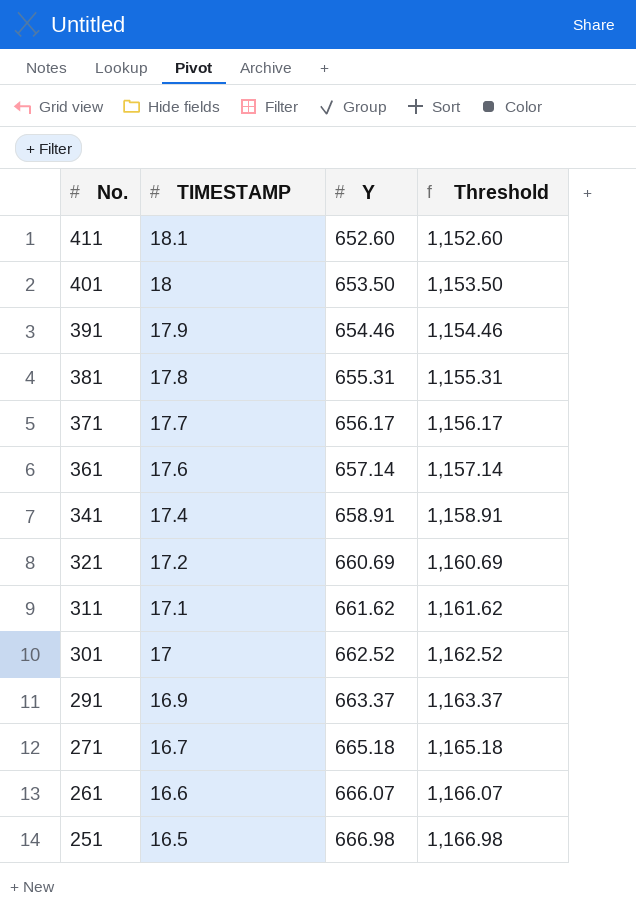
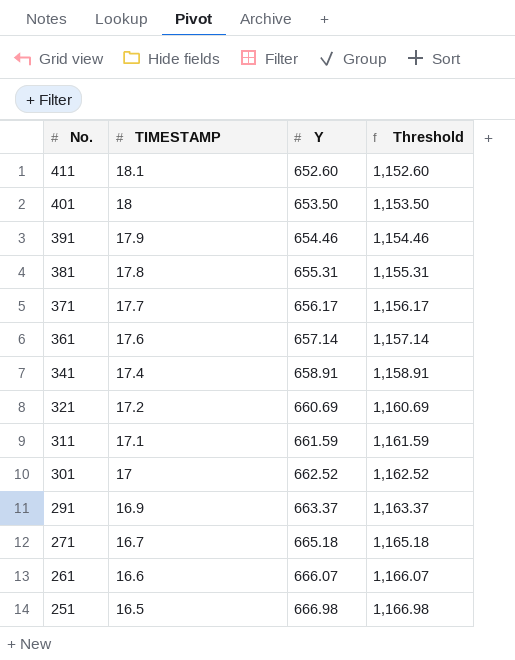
311 | Y: 661.62 -> 661.59
311 | Threshold: 1,161.62 -> 1,161.59

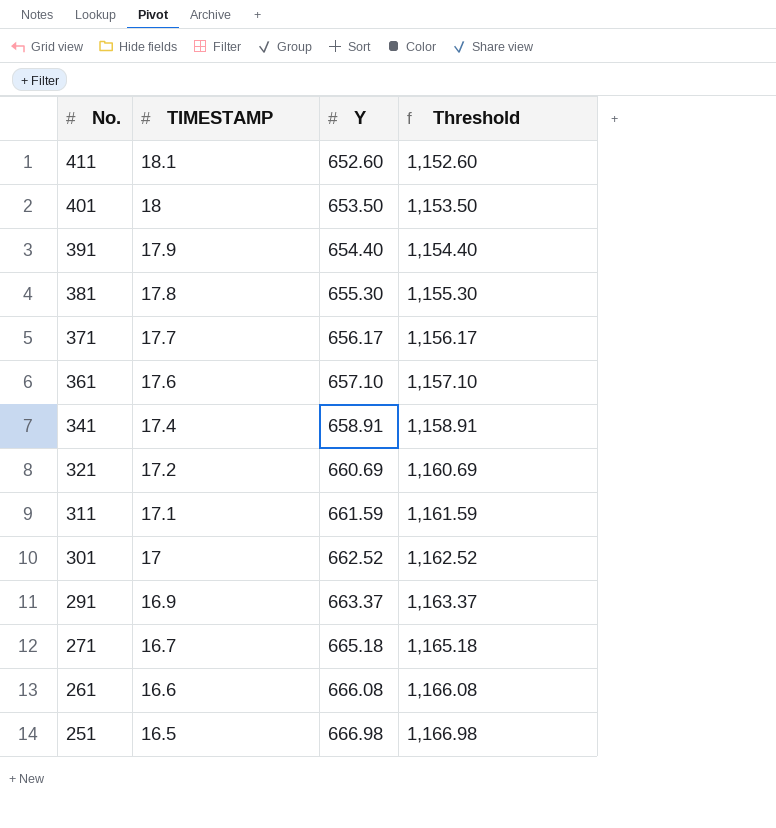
391 | Y: 654.46 -> 654.40
391 | Threshold: 1,154.46 -> 1,154.40
381 | Y: 655.31 -> 655.30
381 | Threshold: 1,155.31 -> 1,155.30
361 | Y: 657.14 -> 657.10
361 | Threshold: 1,157.14 -> 1,157.10
261 | Y: 666.07 -> 666.08
261 | Threshold: 1,166.07 -> 1,166.08

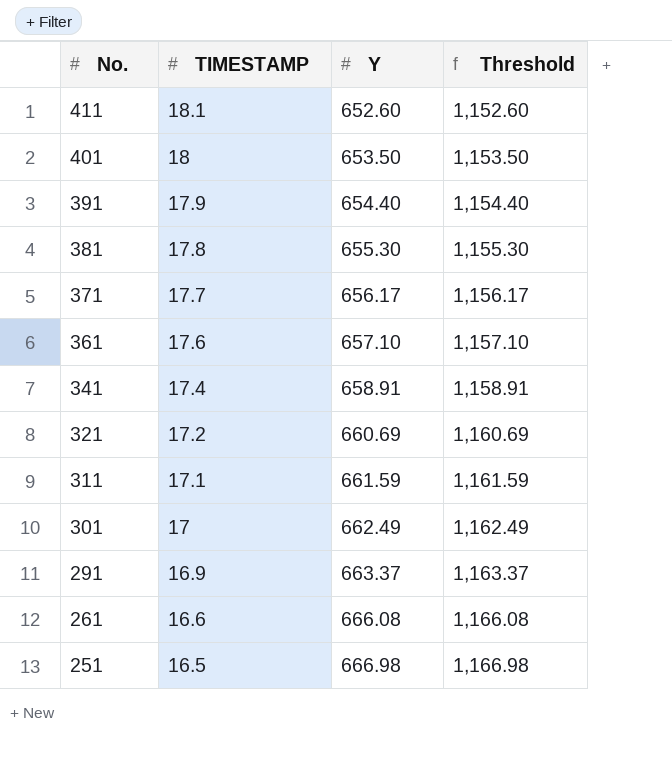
row 271: 16.7 | 665.18 | 1,165.18 -> none
301 | Y: 662.52 -> 662.49
301 | Threshold: 1,162.52 -> 1,162.49

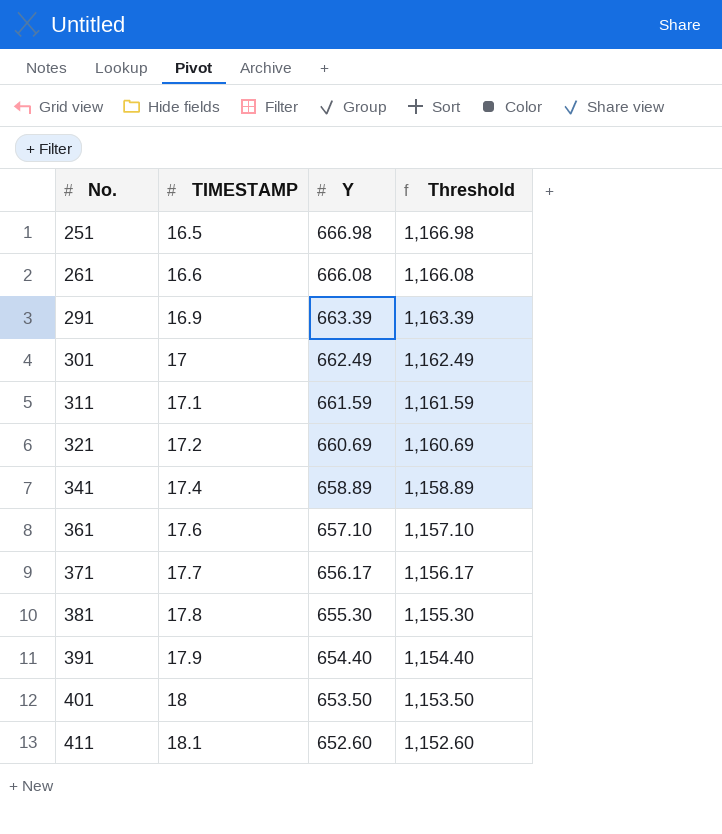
row order: No. descending -> No. ascending
291 | Y: 663.37 -> 663.39
291 | Threshold: 1,163.37 -> 1,163.39
341 | Y: 658.91 -> 658.89
341 | Threshold: 1,158.91 -> 1,158.89

